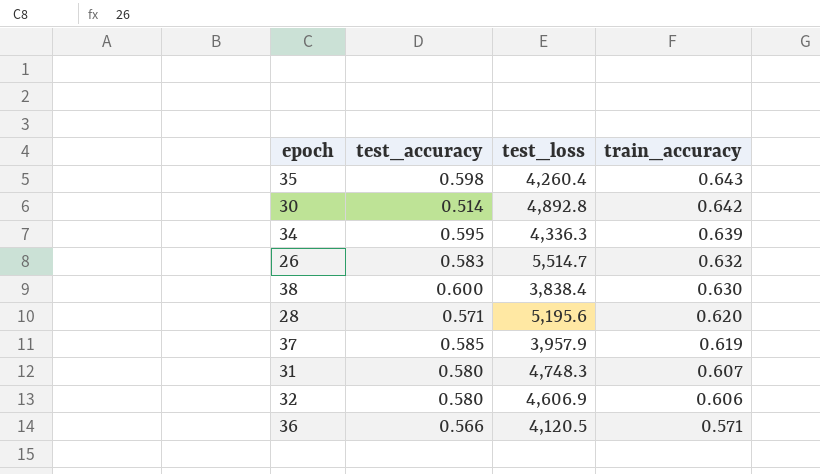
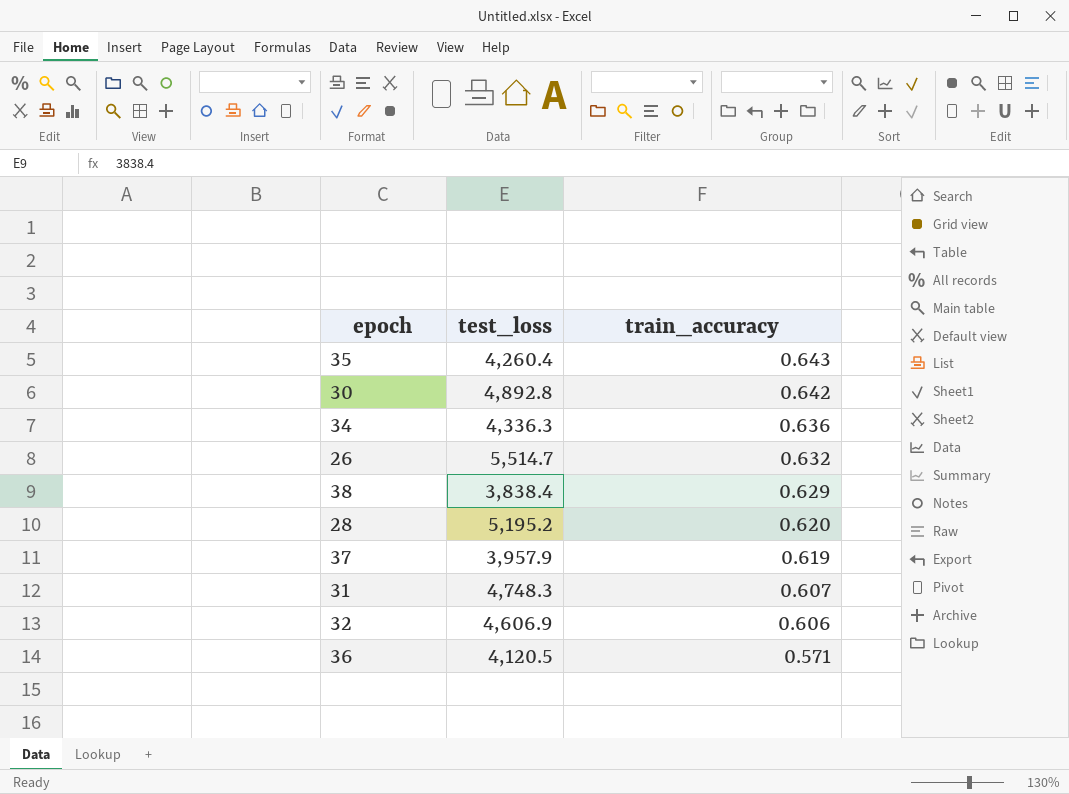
column test_accuracy | position: 2 -> none
34 | train_accuracy: 0.639 -> 0.636
38 | train_accuracy: 0.630 -> 0.629
28 | test_loss: 5,195.6 -> 5,195.2

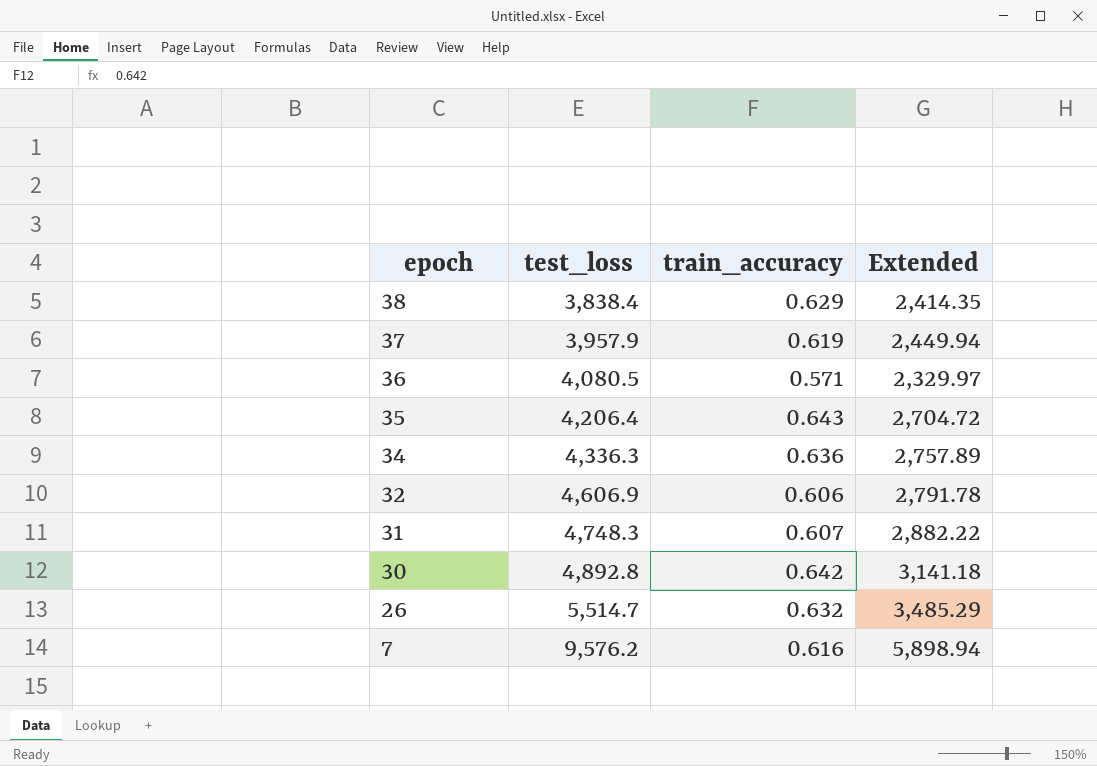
row order: train_accuracy descending -> epoch descending
column Extended | formula: none -> [test_loss] * [train_accuracy]
row 28: 5,195.2 | 0.620 -> none
36 | test_loss: 4,120.5 -> 4,080.5
35 | test_loss: 4,260.4 -> 4,206.4
row 7: none -> 9,576.2 | 0.616 | 5,898.94

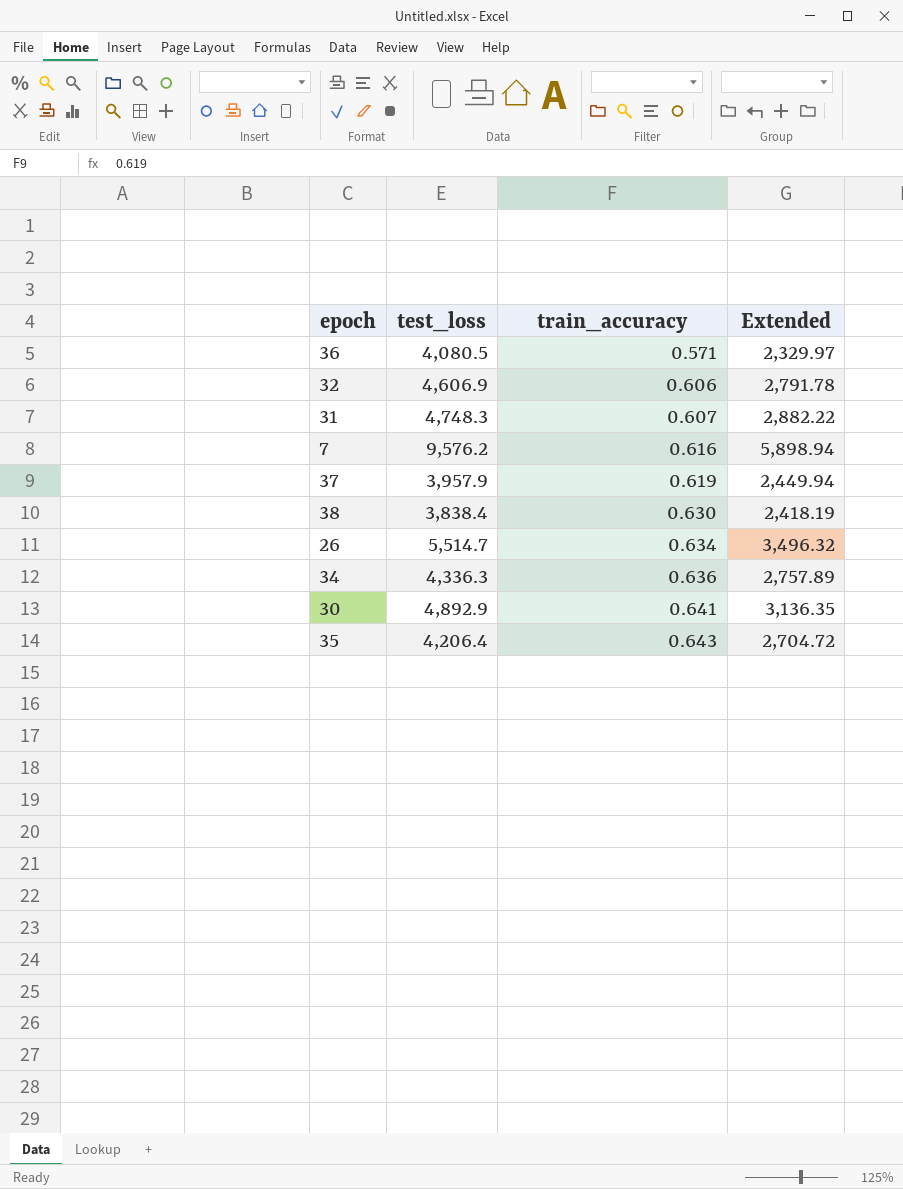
row order: epoch descending -> train_accuracy ascending
38 | train_accuracy: 0.629 -> 0.630
38 | Extended: 2,414.35 -> 2,418.19
26 | train_accuracy: 0.632 -> 0.634
26 | Extended: 3,485.29 -> 3,496.32
30 | test_loss: 4,892.8 -> 4,892.9
30 | train_accuracy: 0.642 -> 0.641
30 | Extended: 3,141.18 -> 3,136.35

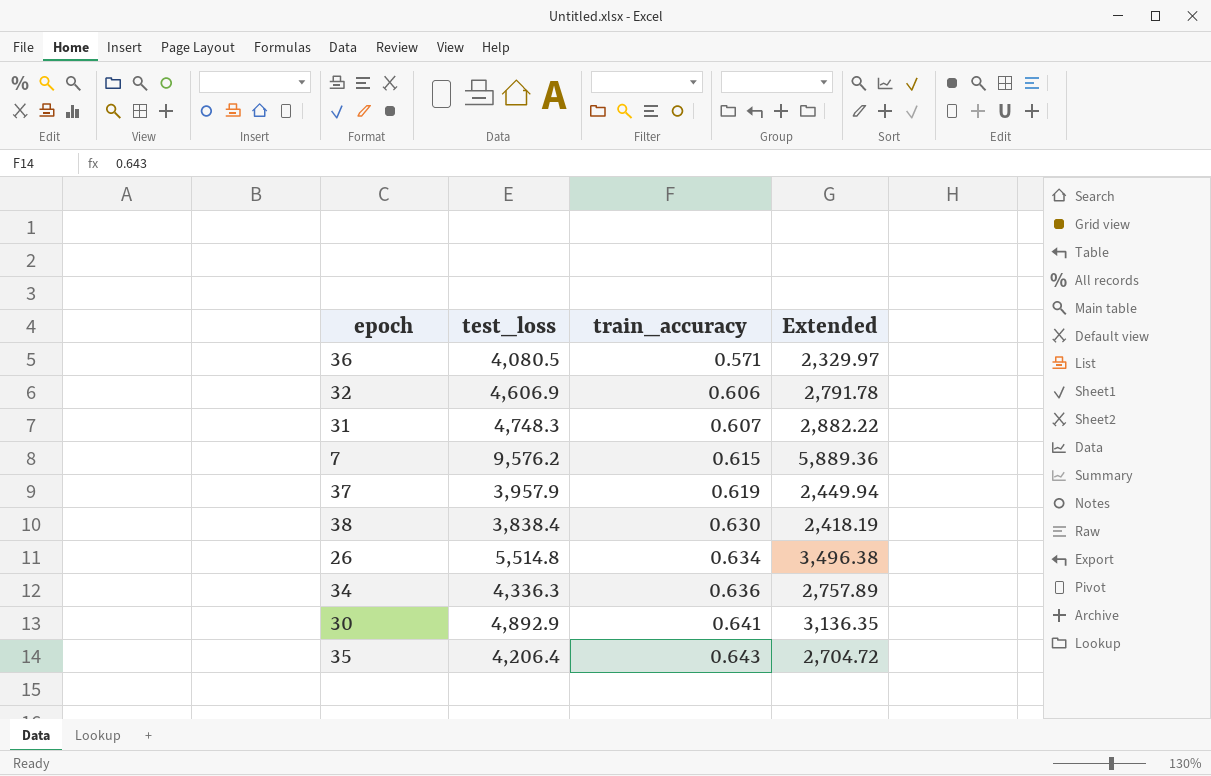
7 | train_accuracy: 0.616 -> 0.615
7 | Extended: 5,898.94 -> 5,889.36
26 | test_loss: 5,514.7 -> 5,514.8
26 | Extended: 3,496.32 -> 3,496.38

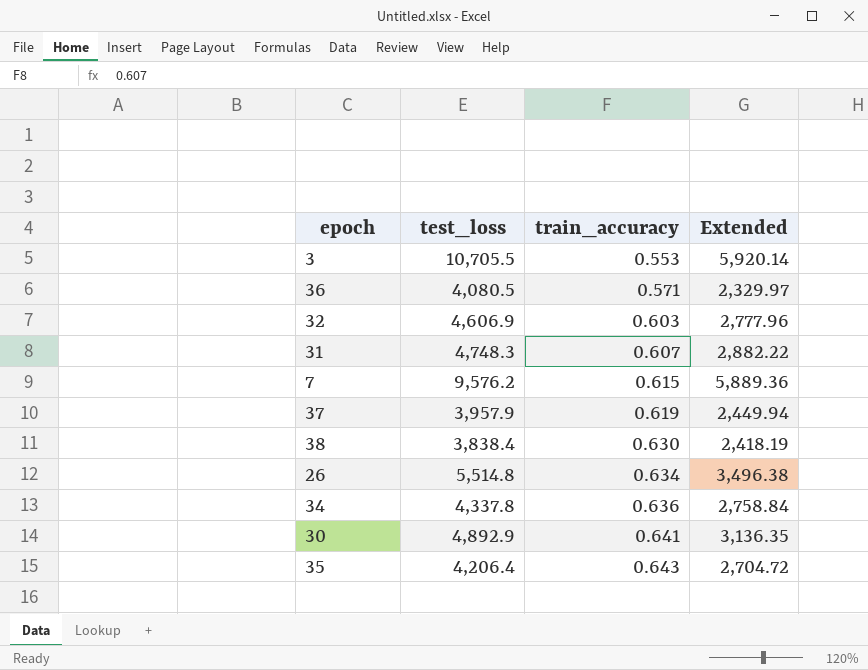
row 3: none -> 10,705.5 | 0.553 | 5,920.14
32 | train_accuracy: 0.606 -> 0.603
32 | Extended: 2,791.78 -> 2,777.96
34 | test_loss: 4,336.3 -> 4,337.8
34 | Extended: 2,757.89 -> 2,758.84

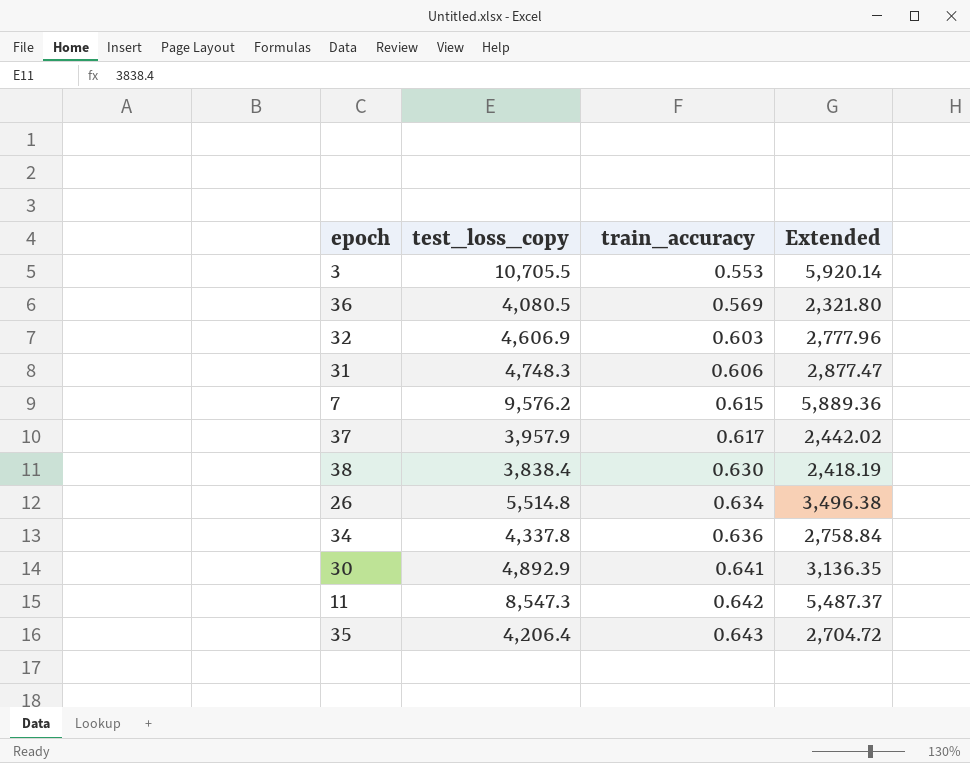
column name: test_loss -> test_loss_copy
36 | train_accuracy: 0.571 -> 0.569
36 | Extended: 2,329.97 -> 2,321.80
31 | train_accuracy: 0.607 -> 0.606
31 | Extended: 2,882.22 -> 2,877.47
37 | train_accuracy: 0.619 -> 0.617
37 | Extended: 2,449.94 -> 2,442.02
row 11: none -> 8,547.3 | 0.642 | 5,487.37

